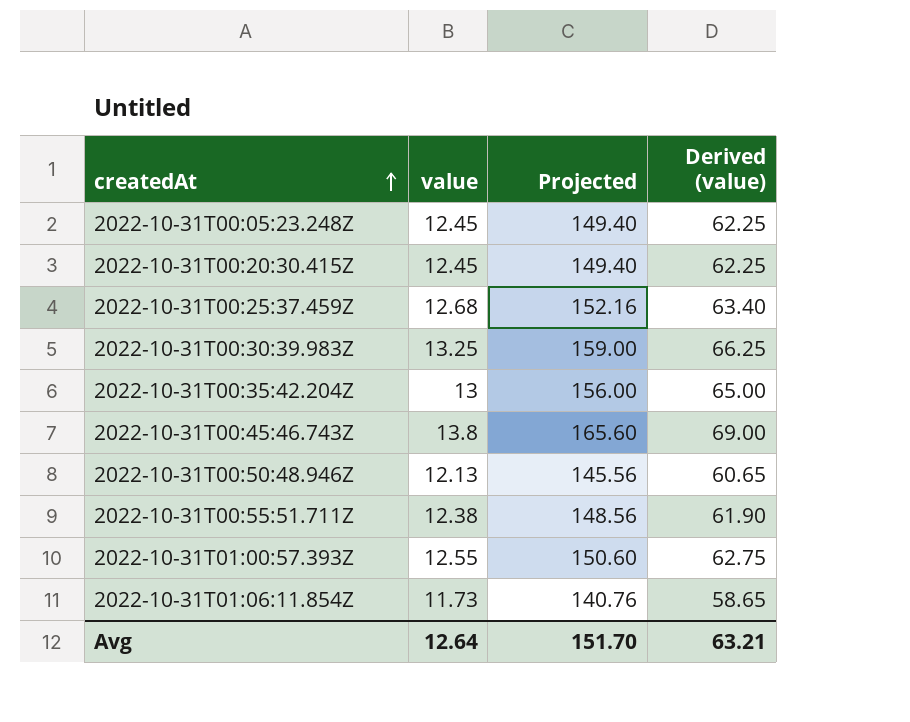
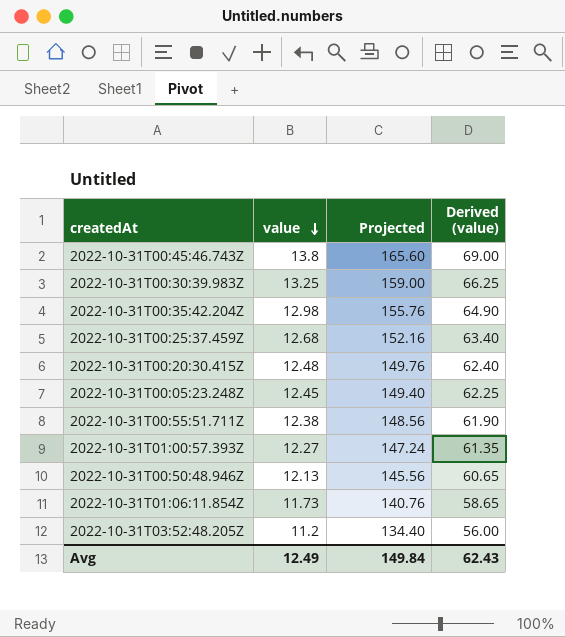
row order: createdAt ascending -> value descending
2022-10-31T00:35:42.204Z | value: 13 -> 12.98
2022-10-31T00:35:42.204Z | Projected: 156.00 -> 155.76
2022-10-31T00:35:42.204Z | Derived (value): 65.00 -> 64.90
2022-10-31T00:20:30.415Z | value: 12.45 -> 12.48
2022-10-31T00:20:30.415Z | Projected: 149.40 -> 149.76
2022-10-31T00:20:30.415Z | Derived (value): 62.25 -> 62.40
2022-10-31T01:00:57.393Z | value: 12.55 -> 12.27
2022-10-31T01:00:57.393Z | Projected: 150.60 -> 147.24
2022-10-31T01:00:57.393Z | Derived (value): 62.75 -> 61.35
row 2022-10-31T03:52:48.205Z: none -> 11.2 | 134.40 | 56.00
Avg | value: 12.64 -> 12.49
Avg | Projected: 151.70 -> 149.84
Avg | Derived (value): 63.21 -> 62.43

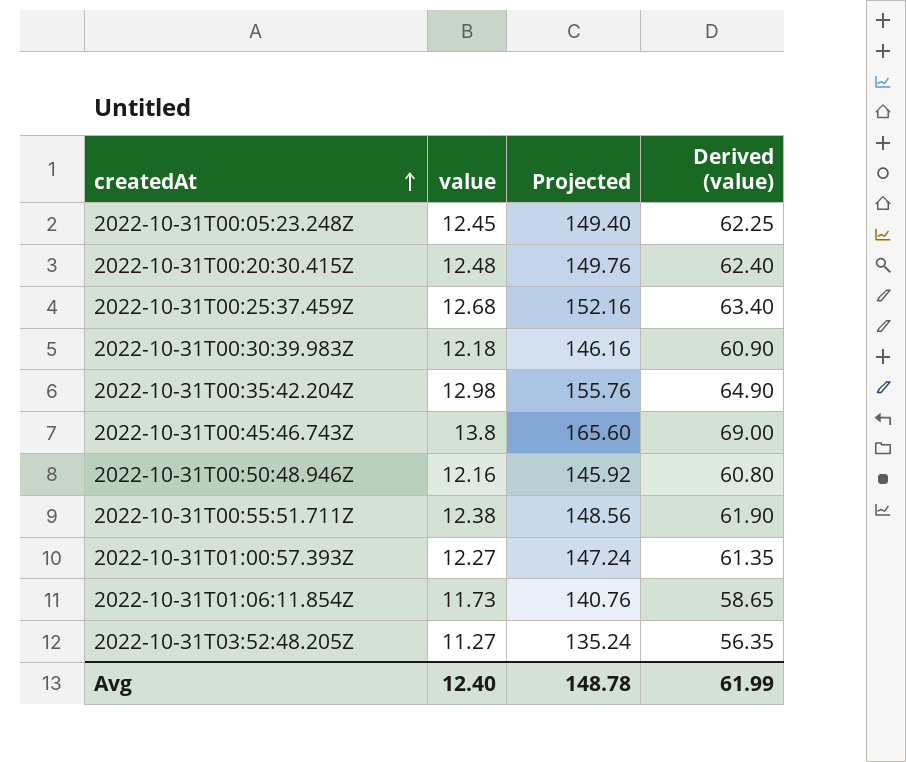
row order: value descending -> createdAt ascending
2022-10-31T00:30:39.983Z | value: 13.25 -> 12.18
2022-10-31T00:30:39.983Z | Projected: 159.00 -> 146.16
2022-10-31T00:30:39.983Z | Derived (value): 66.25 -> 60.90
2022-10-31T00:50:48.946Z | value: 12.13 -> 12.16
2022-10-31T00:50:48.946Z | Projected: 145.56 -> 145.92
2022-10-31T00:50:48.946Z | Derived (value): 60.65 -> 60.80
2022-10-31T03:52:48.205Z | value: 11.2 -> 11.27
2022-10-31T03:52:48.205Z | Projected: 134.40 -> 135.24
2022-10-31T03:52:48.205Z | Derived (value): 56.00 -> 56.35
Avg | value: 12.49 -> 12.40
Avg | Projected: 149.84 -> 148.78
Avg | Derived (value): 62.43 -> 61.99

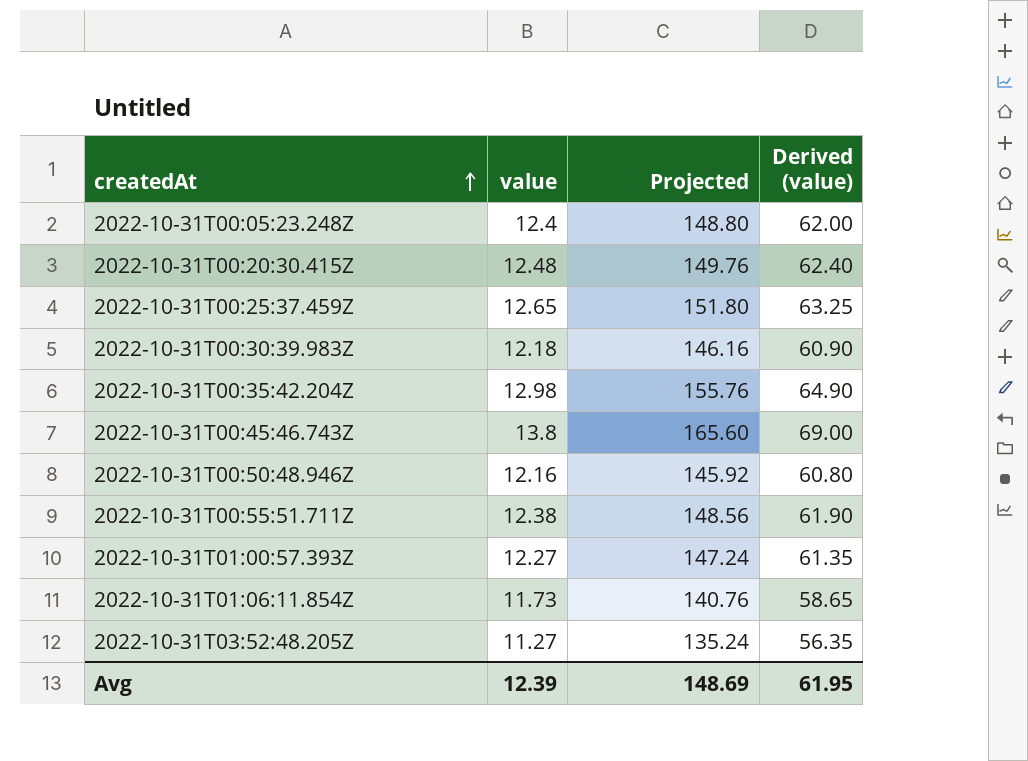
2022-10-31T00:05:23.248Z | value: 12.45 -> 12.4
2022-10-31T00:05:23.248Z | Projected: 149.40 -> 148.80
2022-10-31T00:05:23.248Z | Derived (value): 62.25 -> 62.00
2022-10-31T00:25:37.459Z | value: 12.68 -> 12.65
2022-10-31T00:25:37.459Z | Projected: 152.16 -> 151.80
2022-10-31T00:25:37.459Z | Derived (value): 63.40 -> 63.25
Avg | value: 12.40 -> 12.39
Avg | Projected: 148.78 -> 148.69
Avg | Derived (value): 61.99 -> 61.95

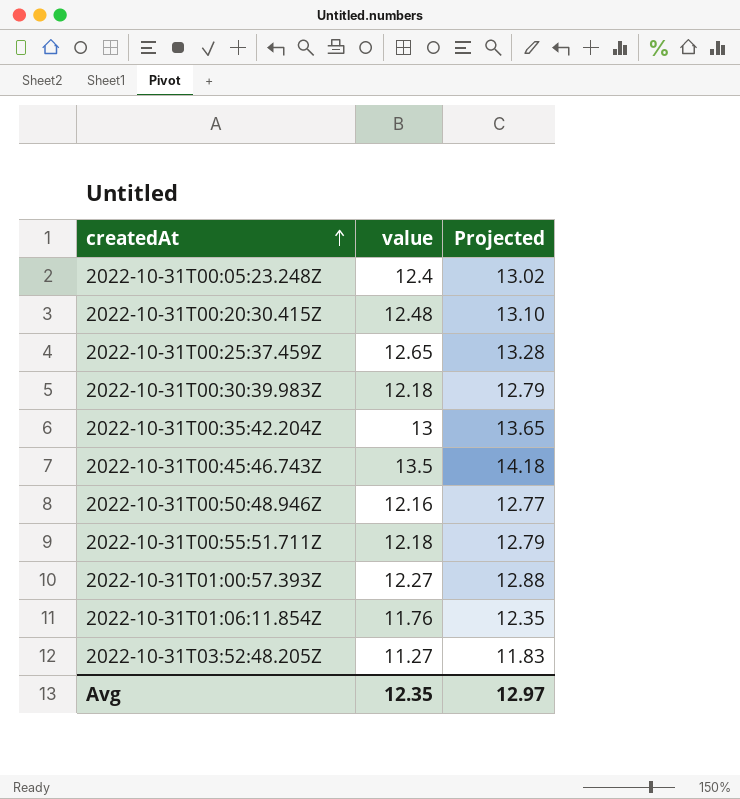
column Derived (value) | formula: [value] * 5 -> none
column Projected | formula: [value] * 12 -> [value] * 1.05
2022-10-31T00:35:42.204Z | value: 12.98 -> 13
2022-10-31T00:45:46.743Z | value: 13.8 -> 13.5
2022-10-31T00:55:51.711Z | value: 12.38 -> 12.18
2022-10-31T01:06:11.854Z | value: 11.73 -> 11.76
Avg | value: 12.39 -> 12.35
Avg | Projected: 148.69 -> 12.97

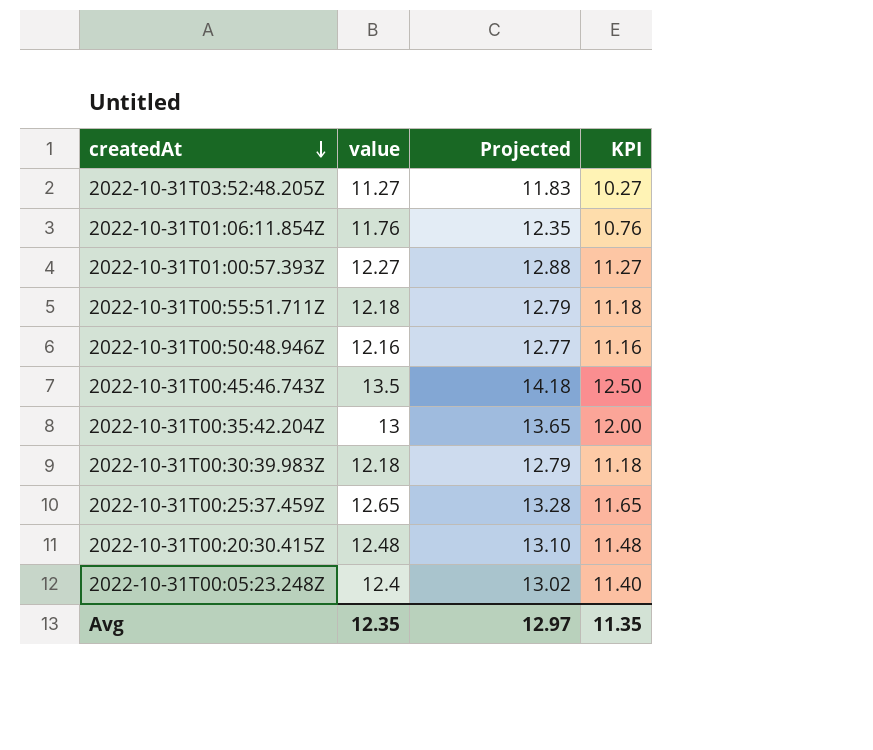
row order: createdAt ascending -> createdAt descending
column KPI | formula: none -> [value] - 1

